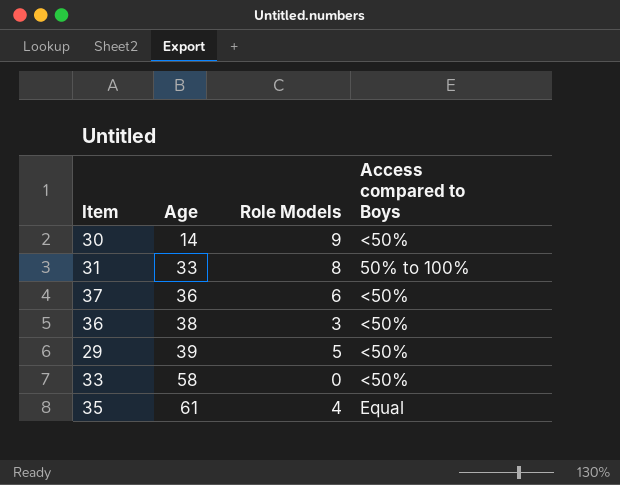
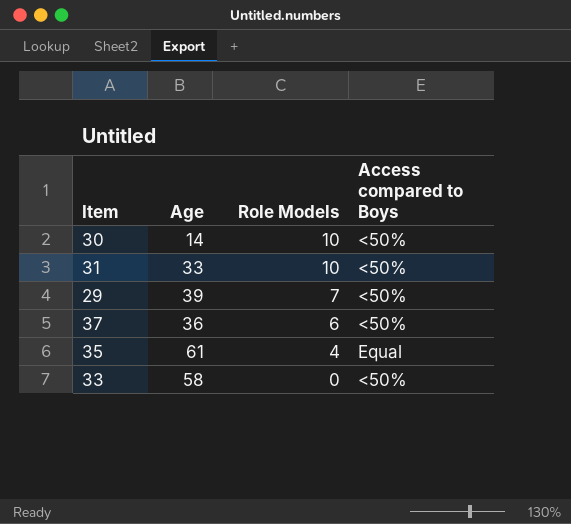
row order: Age ascending -> Role Models descending
row 36: 38 | 3 | <50% -> none
30 | Role Models: 9 -> 10
31 | Role Models: 8 -> 10
31 | Access compared to Boys: 50% to 100% -> <50%
29 | Role Models: 5 -> 7

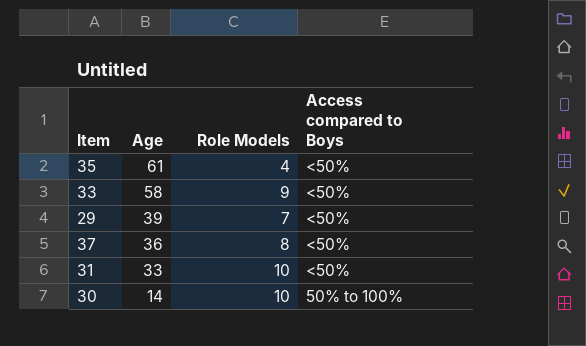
row order: Role Models descending -> Age descending
35 | Access compared to Boys: Equal -> <50%
33 | Role Models: 0 -> 9
37 | Role Models: 6 -> 8
30 | Access compared to Boys: <50% -> 50% to 100%

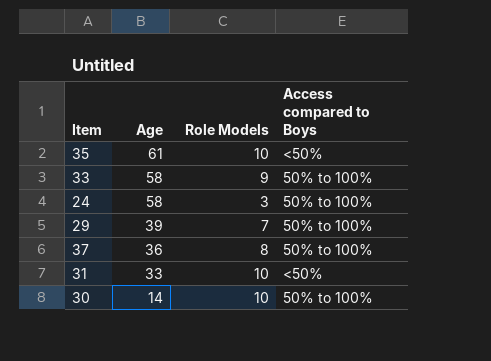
35 | Role Models: 4 -> 10
33 | Access compared to Boys: <50% -> 50% to 100%
row 24: none -> 58 | 3 | 50% to 100%
29 | Access compared to Boys: <50% -> 50% to 100%
37 | Access compared to Boys: <50% -> 50% to 100%

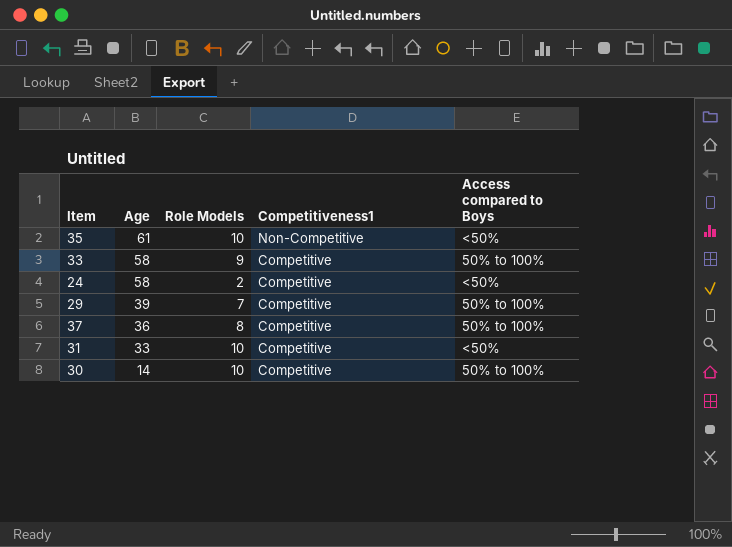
column Competitiveness1 | position: none -> 4
24 | Role Models: 3 -> 2
24 | Access compared to Boys: 50% to 100% -> <50%

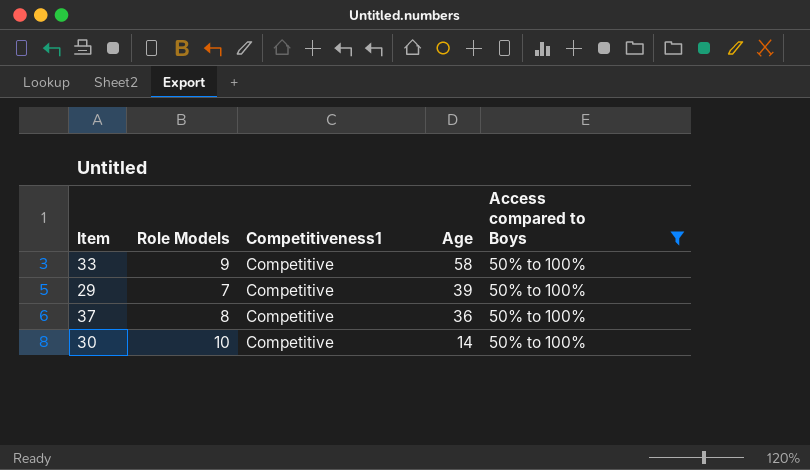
filter: none -> Access compared to Boys = 50% to 100%
column Age | position: 2 -> 4

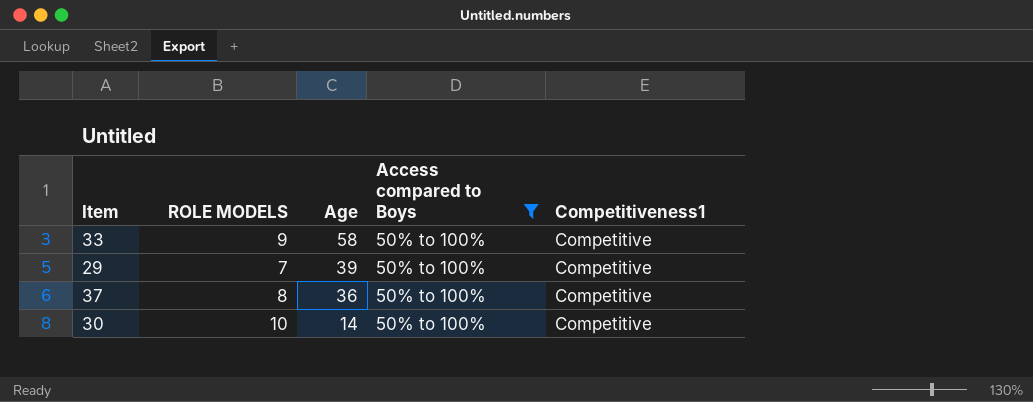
column name: Role Models -> ROLE MODELS
column Competitiveness1 | position: 3 -> 5

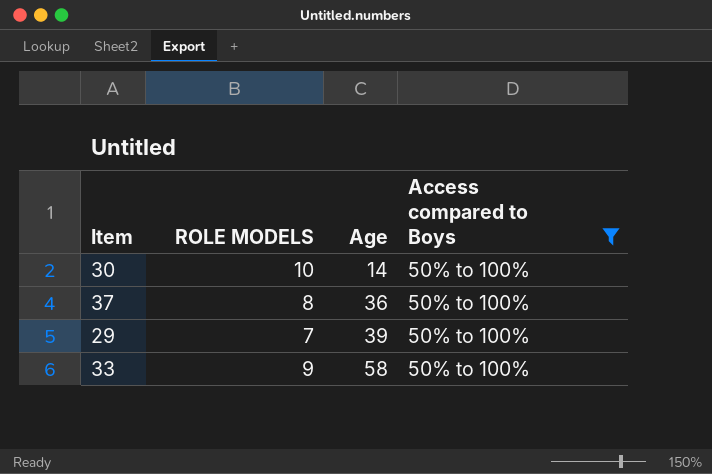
row order: Age descending -> Age ascending
column Competitiveness1 | position: 5 -> none

